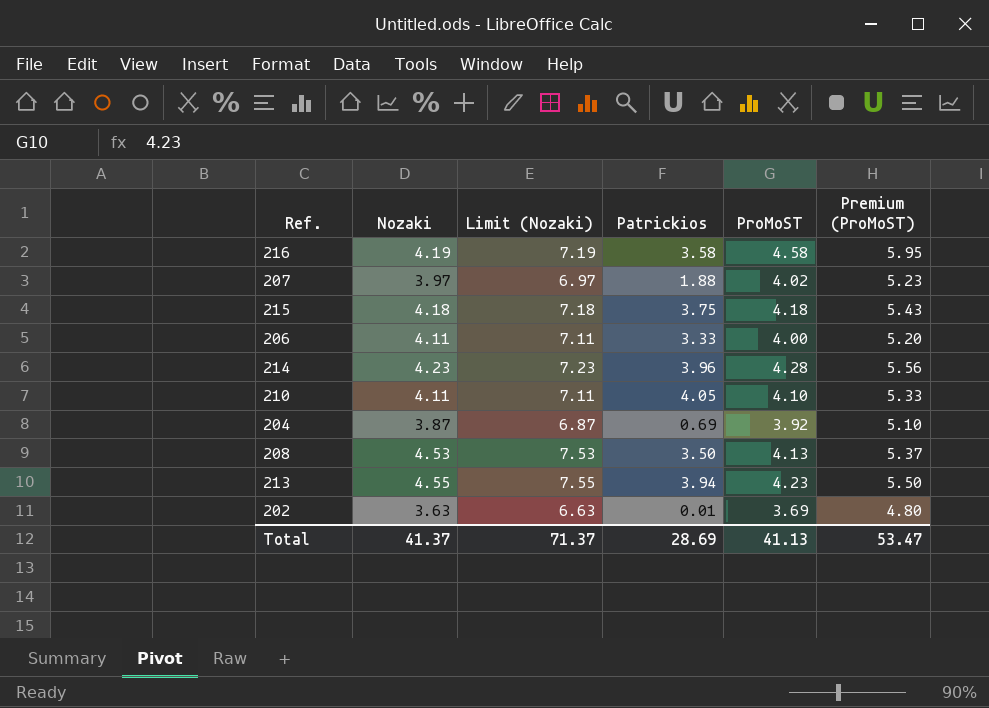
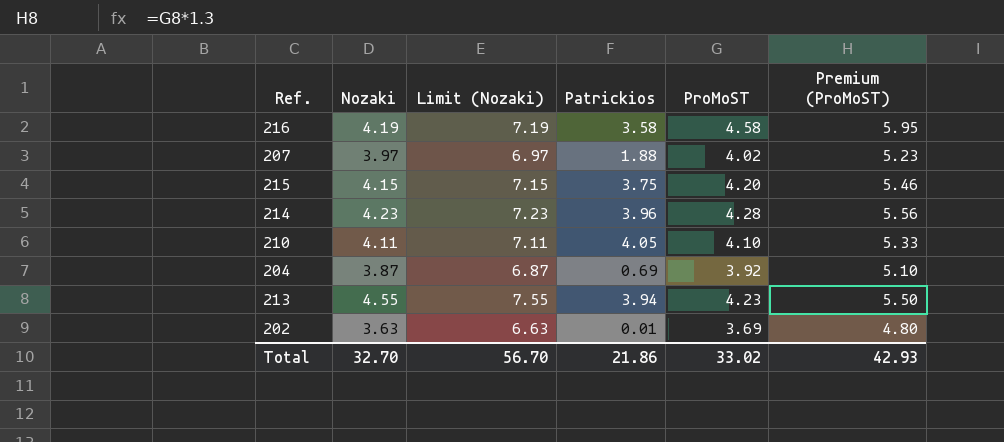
row 206: 4.11 | 7.11 | 3.33 | 4.00 | 5.20 -> none
row 208: 4.53 | 7.53 | 3.50 | 4.13 | 5.37 -> none
215 | Nozaki: 4.18 -> 4.15
215 | Limit (Nozaki): 7.18 -> 7.15
215 | ProMoST: 4.18 -> 4.20
215 | Premium (ProMoST): 5.43 -> 5.46
Total | Nozaki: 41.37 -> 32.70
Total | Limit (Nozaki): 71.37 -> 56.70
Total | Patrickios: 28.69 -> 21.86
Total | ProMoST: 41.13 -> 33.02
Total | Premium (ProMoST): 53.47 -> 42.93

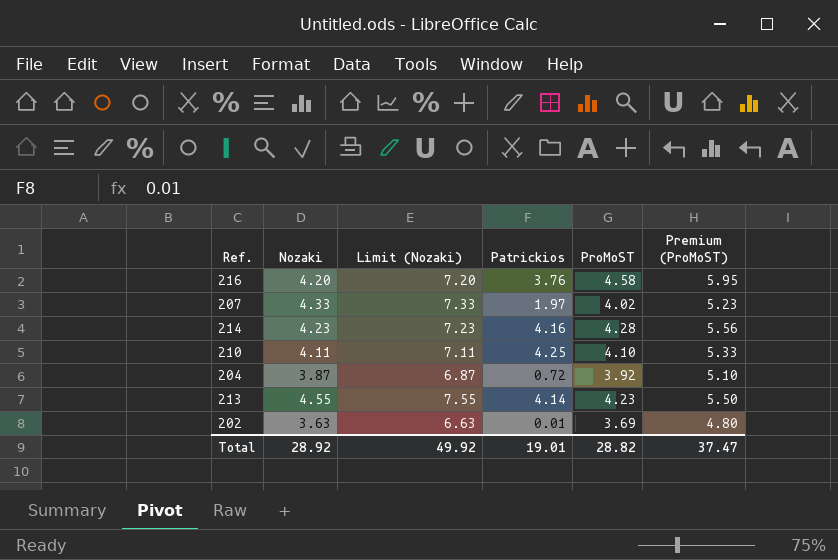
row 215: 4.15 | 7.15 | 3.75 | 4.20 | 5.46 -> none
216 | Nozaki: 4.19 -> 4.20
216 | Limit (Nozaki): 7.19 -> 7.20
216 | Patrickios: 3.58 -> 3.76
207 | Nozaki: 3.97 -> 4.33
207 | Limit (Nozaki): 6.97 -> 7.33
207 | Patrickios: 1.88 -> 1.97
214 | Patrickios: 3.96 -> 4.16
210 | Patrickios: 4.05 -> 4.25
204 | Patrickios: 0.69 -> 0.72
213 | Patrickios: 3.94 -> 4.14
Total | Nozaki: 32.70 -> 28.92
Total | Limit (Nozaki): 56.70 -> 49.92
Total | Patrickios: 21.86 -> 19.01
Total | ProMoST: 33.02 -> 28.82
Total | Premium (ProMoST): 42.93 -> 37.47

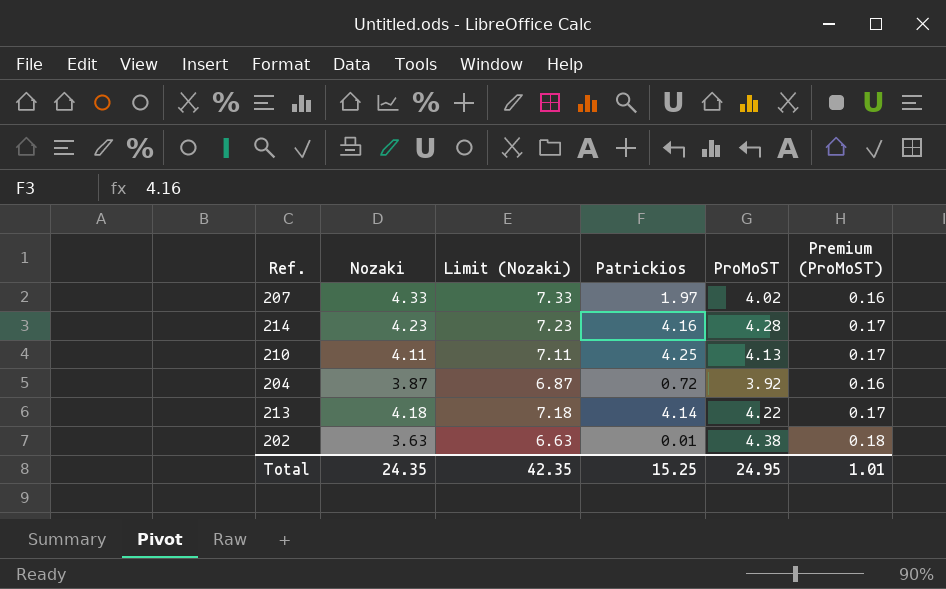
column Premium (ProMoST) | formula: [ProMoST] * 1.3 -> [ProMoST] * 0.04
row 216: 4.20 | 7.20 | 3.76 | 4.58 | 5.95 -> none
210 | ProMoST: 4.10 -> 4.13
213 | Nozaki: 4.55 -> 4.18
213 | Limit (Nozaki): 7.55 -> 7.18
213 | ProMoST: 4.23 -> 4.22
202 | ProMoST: 3.69 -> 4.38
Total | Nozaki: 28.92 -> 24.35
Total | Limit (Nozaki): 49.92 -> 42.35
Total | Patrickios: 19.01 -> 15.25
Total | ProMoST: 28.82 -> 24.95
Total | Premium (ProMoST): 37.47 -> 1.01

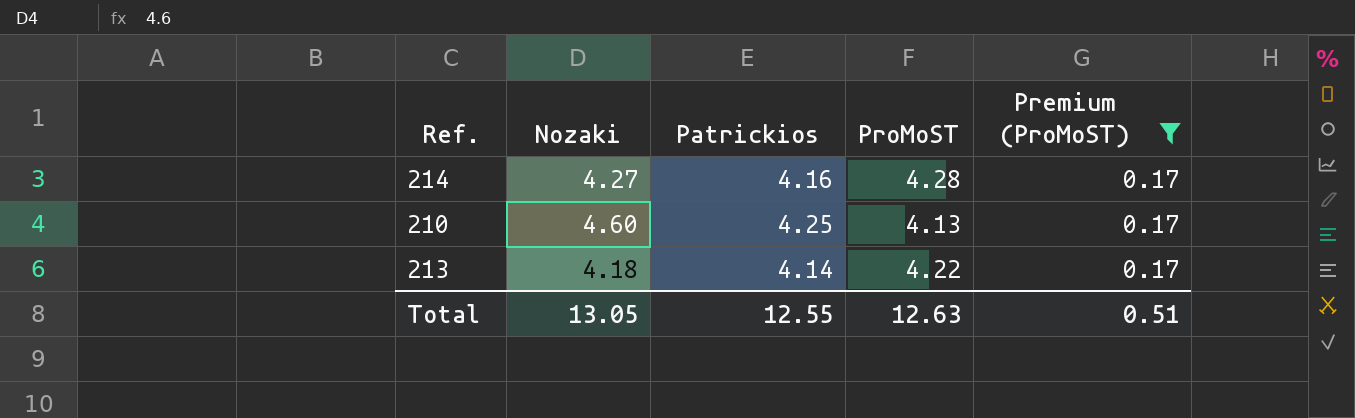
filter: none -> Premium (ProMoST) = 0.17
column Limit (Nozaki) | formula: [Nozaki] + 3 -> none
214 | Nozaki: 4.23 -> 4.27
210 | Nozaki: 4.11 -> 4.60
Total | Nozaki: 24.35 -> 13.05
Total | Patrickios: 15.25 -> 12.55
Total | ProMoST: 24.95 -> 12.63
Total | Premium (ProMoST): 1.01 -> 0.51

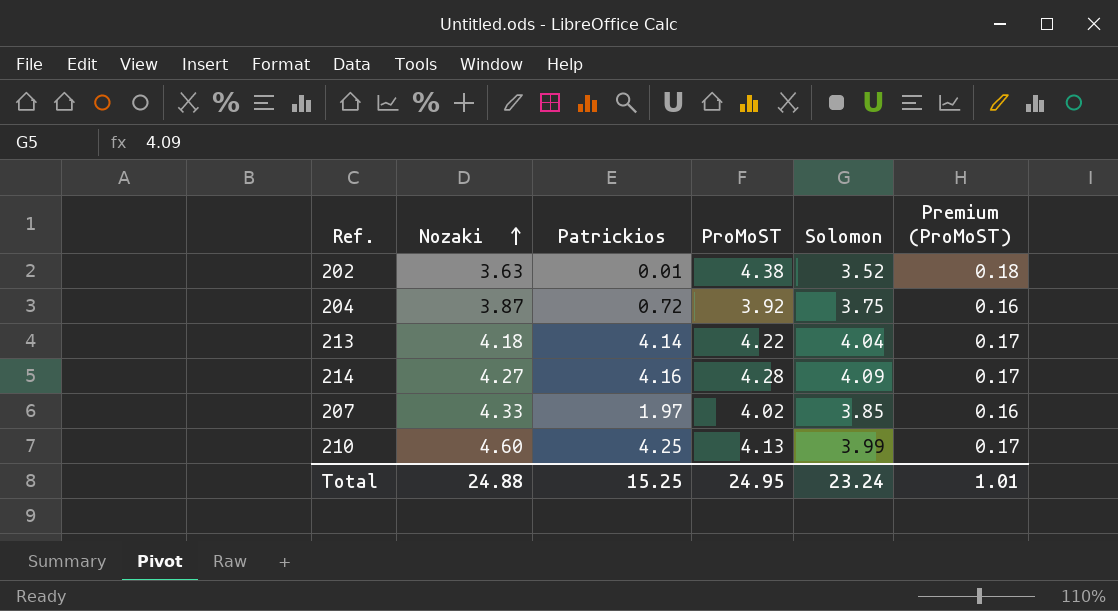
filter: Premium (ProMoST) = 0.17 -> none
row order: none -> Nozaki ascending
column Solomon | position: none -> 5
Total | Nozaki: 13.05 -> 24.88
Total | Patrickios: 12.55 -> 15.25
Total | ProMoST: 12.63 -> 24.95
Total | Premium (ProMoST): 0.51 -> 1.01

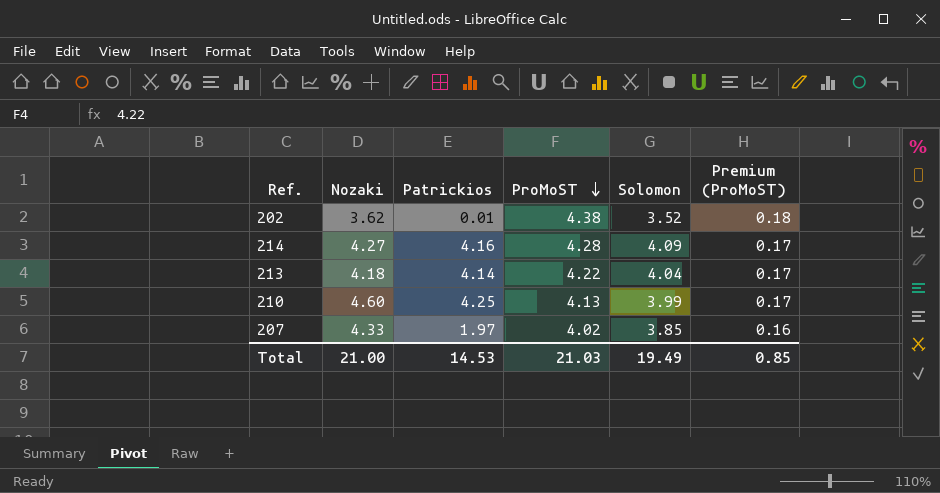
row order: Nozaki ascending -> ProMoST descending
row 204: 3.87 | 0.72 | 3.92 | 3.75 | 0.16 -> none
202 | Nozaki: 3.63 -> 3.62
Total | Nozaki: 24.88 -> 21.00
Total | Patrickios: 15.25 -> 14.53
Total | ProMoST: 24.95 -> 21.03
Total | Solomon: 23.24 -> 19.49
Total | Premium (ProMoST): 1.01 -> 0.85

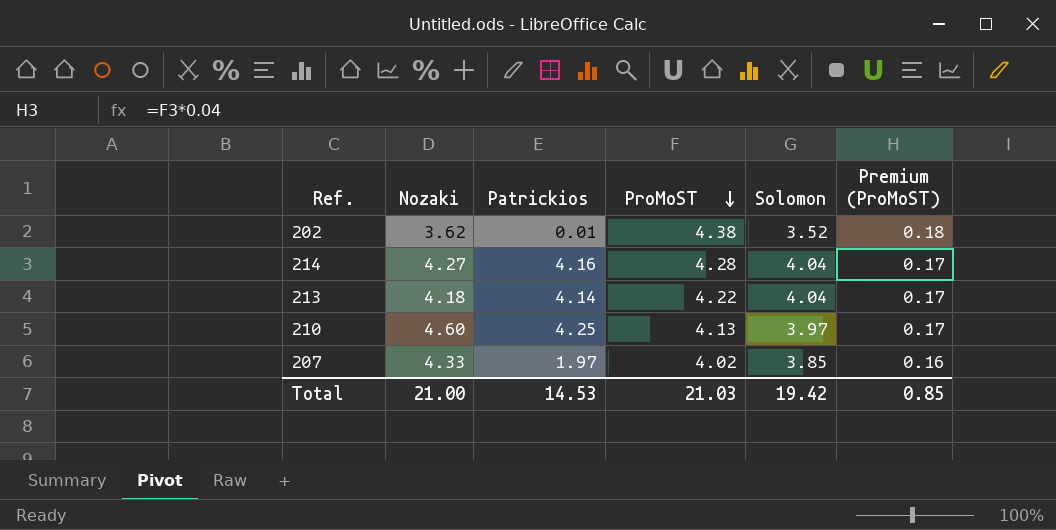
214 | Solomon: 4.09 -> 4.04
210 | Solomon: 3.99 -> 3.97
Total | Solomon: 19.49 -> 19.42

